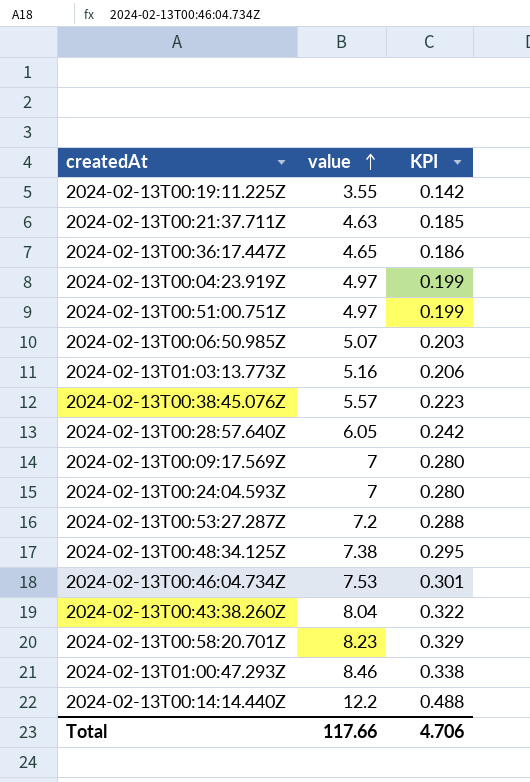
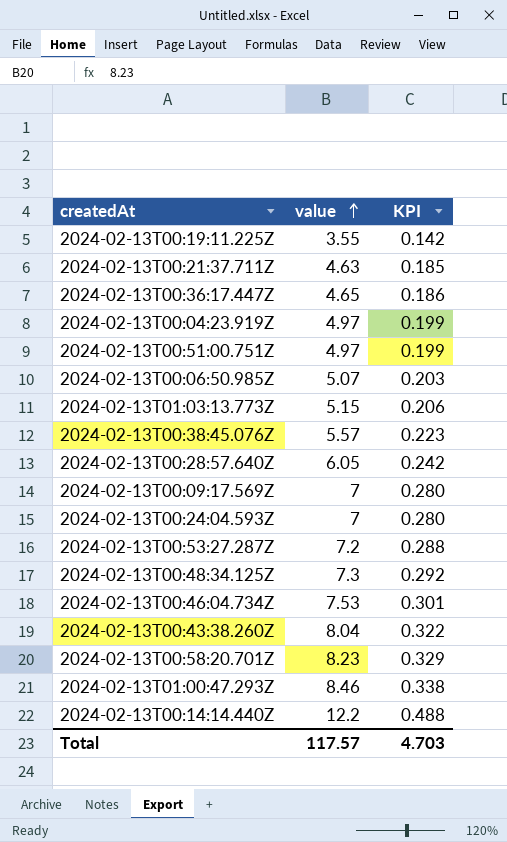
2024-02-13T01:03:13.773Z | value: 5.16 -> 5.15
2024-02-13T00:48:34.125Z | value: 7.38 -> 7.3
2024-02-13T00:48:34.125Z | KPI: 0.295 -> 0.292
Total | value: 117.66 -> 117.57
Total | KPI: 4.706 -> 4.703

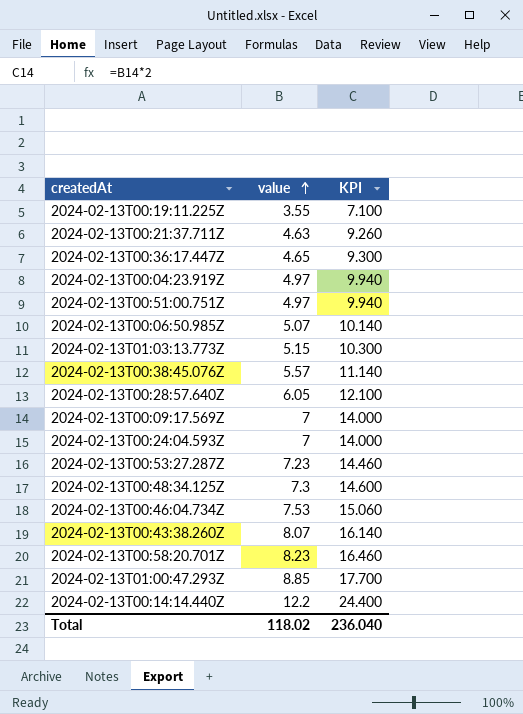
column KPI | formula: [value] * 0.04 -> [value] * 2
2024-02-13T00:53:27.287Z | value: 7.2 -> 7.23
2024-02-13T00:43:38.260Z | value: 8.04 -> 8.07
2024-02-13T01:00:47.293Z | value: 8.46 -> 8.85
Total | value: 117.57 -> 118.02
Total | KPI: 4.703 -> 236.040

